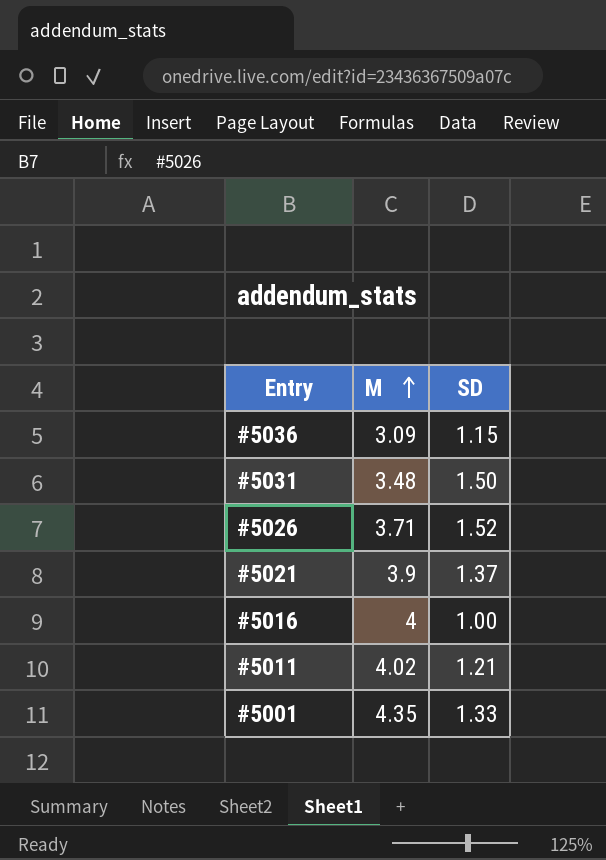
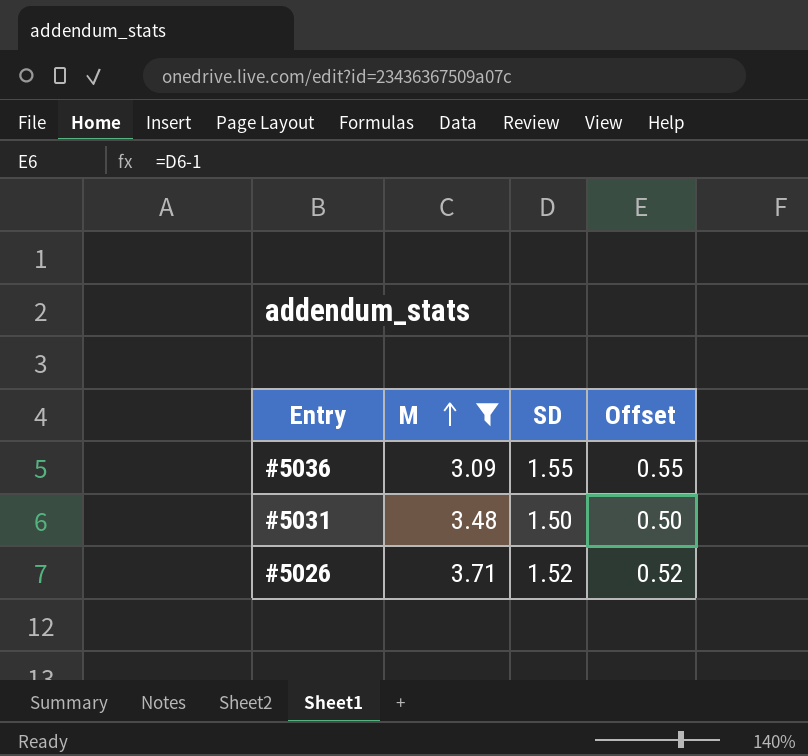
filter: none -> M <= 3.71
column Offset | formula: none -> [SD] - 1
#5036 | SD: 1.15 -> 1.55

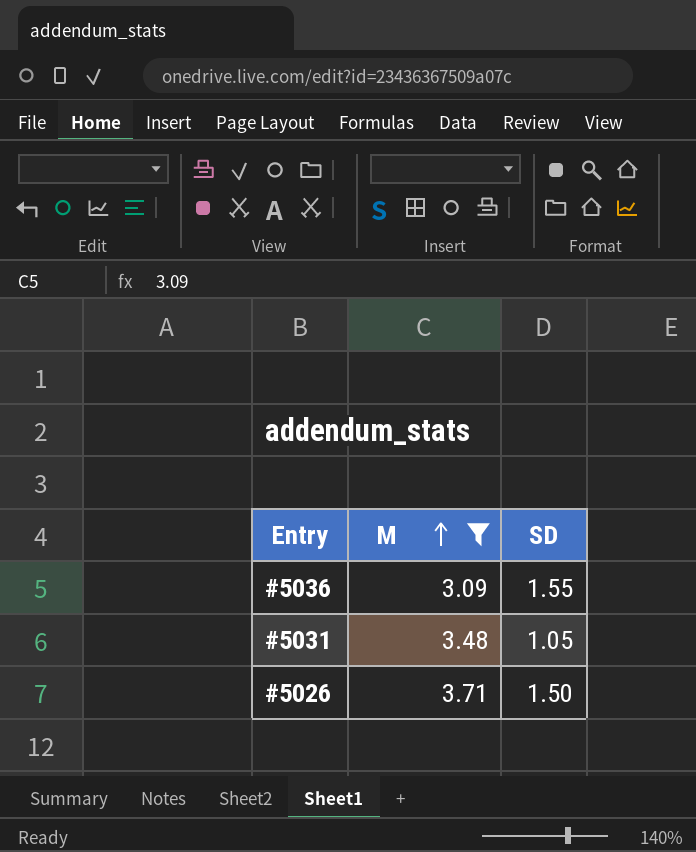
column Offset | formula: [SD] - 1 -> none
#5031 | SD: 1.50 -> 1.05
#5026 | SD: 1.52 -> 1.50

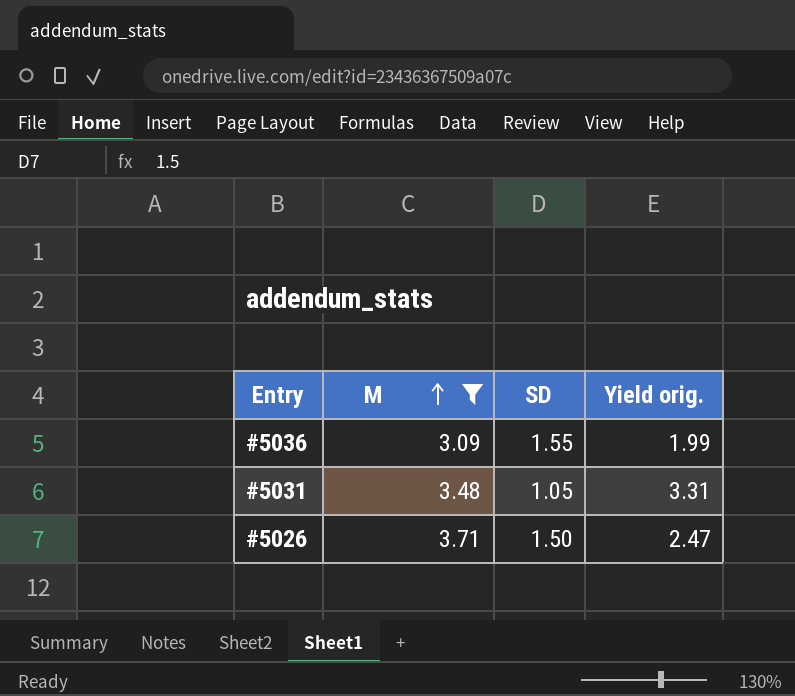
column Yield orig. | formula: none -> [M] / [SD]

